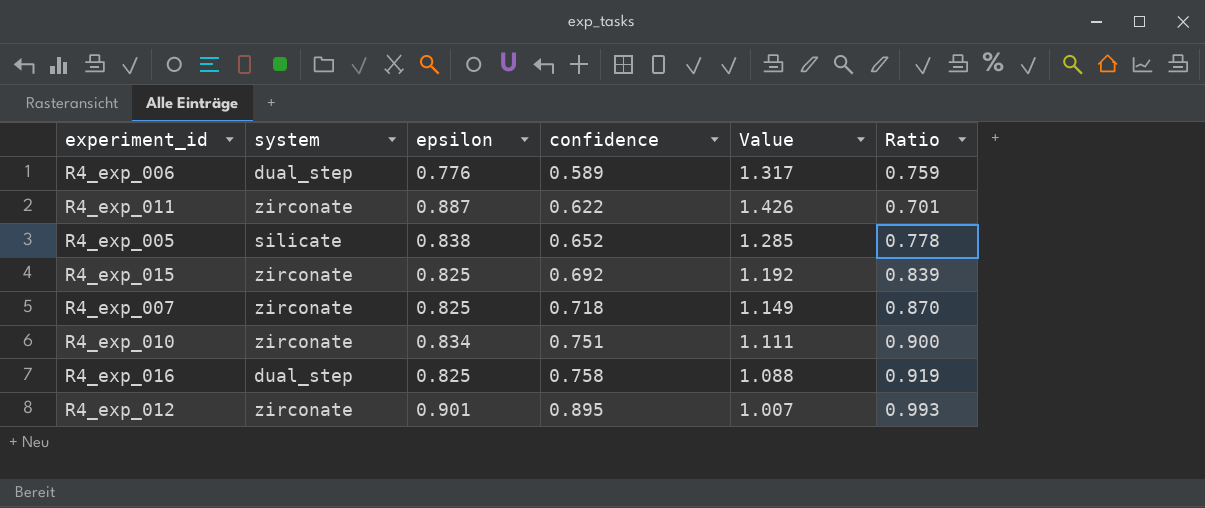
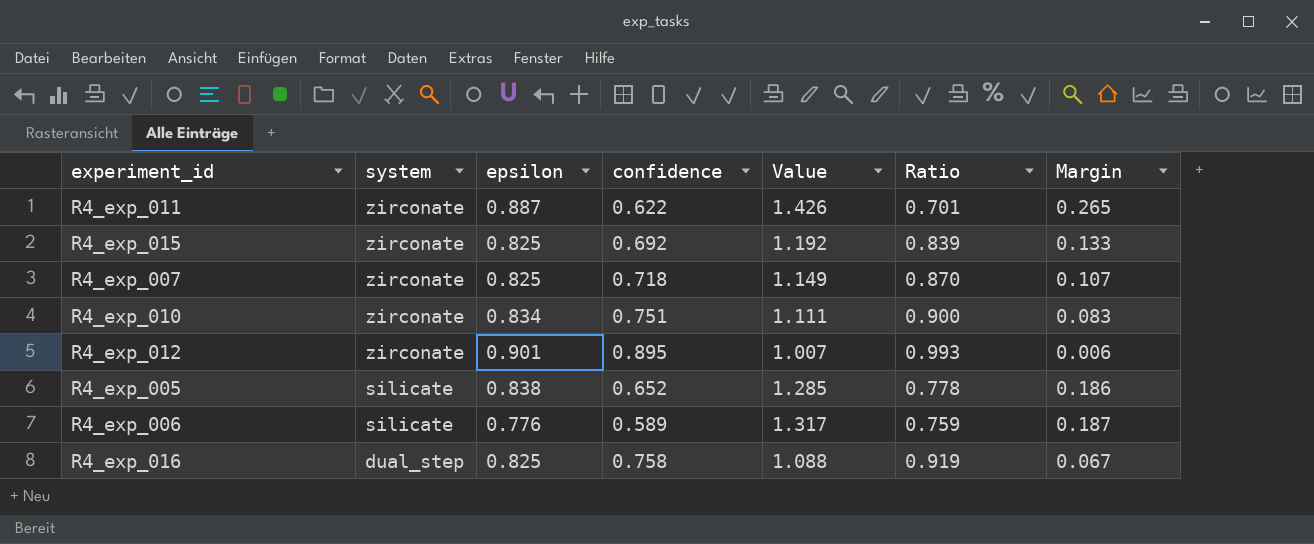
row order: confidence ascending -> system descending
column Margin | formula: none -> [epsilon] - [confidence]
R4_exp_006 | system: dual_step -> silicate

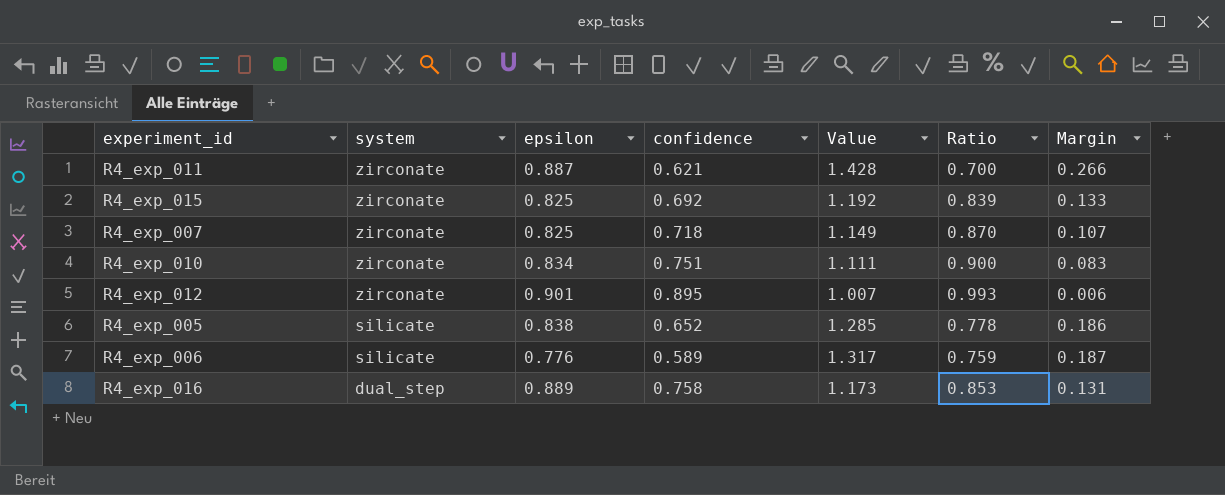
R4_exp_011 | confidence: 0.622 -> 0.621
R4_exp_011 | Value: 1.426 -> 1.428
R4_exp_011 | Ratio: 0.701 -> 0.700
R4_exp_011 | Margin: 0.265 -> 0.266
R4_exp_016 | epsilon: 0.825 -> 0.889
R4_exp_016 | Value: 1.088 -> 1.173
R4_exp_016 | Ratio: 0.919 -> 0.853
R4_exp_016 | Margin: 0.067 -> 0.131

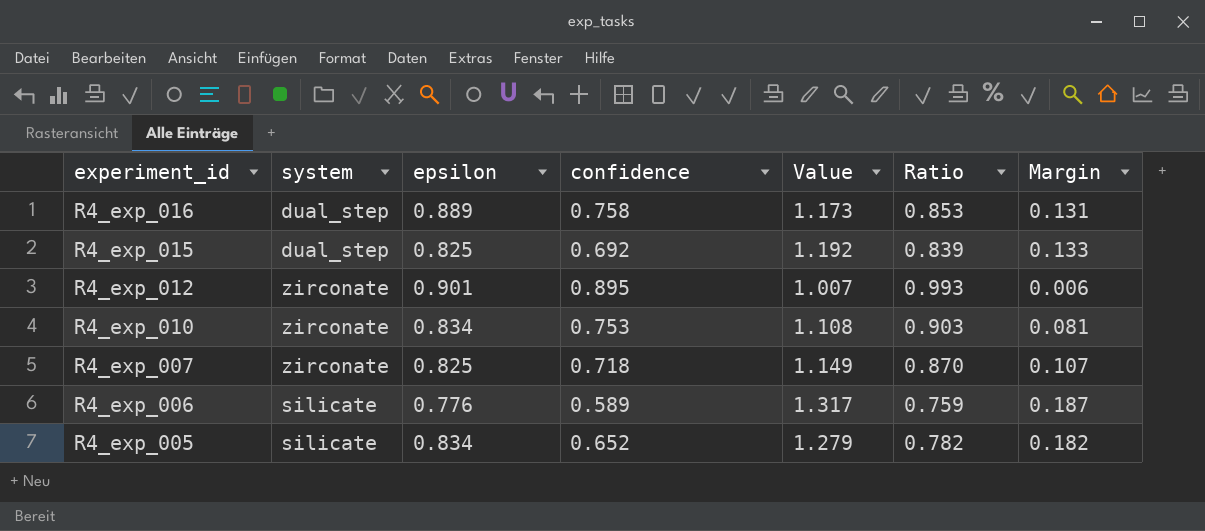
row order: system descending -> experiment_id descending
row R4_exp_011: zirconate | 0.887 | 0.621 | 1.428 | 0.700 | 0.266 -> none
R4_exp_015 | system: zirconate -> dual_step
R4_exp_010 | confidence: 0.751 -> 0.753
R4_exp_010 | Value: 1.111 -> 1.108
R4_exp_010 | Ratio: 0.900 -> 0.903
R4_exp_010 | Margin: 0.083 -> 0.081
R4_exp_005 | epsilon: 0.838 -> 0.834
R4_exp_005 | Value: 1.285 -> 1.279
R4_exp_005 | Ratio: 0.778 -> 0.782
R4_exp_005 | Margin: 0.186 -> 0.182

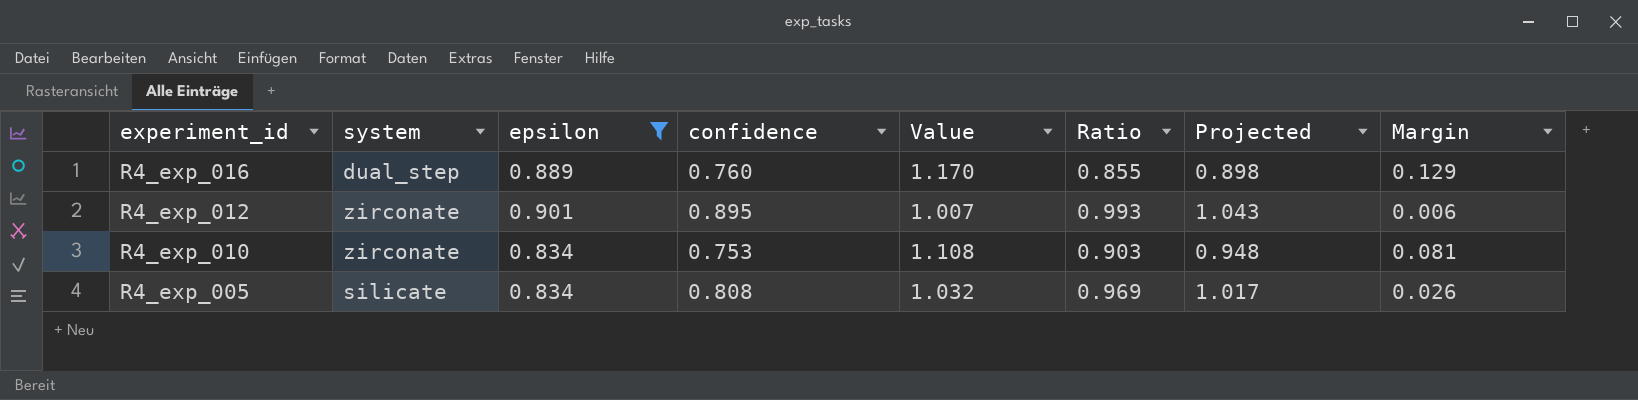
filter: none -> epsilon >= 0.834
column Projected | formula: none -> [Ratio] * 1.05
R4_exp_016 | confidence: 0.758 -> 0.760
R4_exp_016 | Value: 1.173 -> 1.170
R4_exp_016 | Ratio: 0.853 -> 0.855
R4_exp_016 | Margin: 0.131 -> 0.129
R4_exp_005 | confidence: 0.652 -> 0.808
R4_exp_005 | Value: 1.279 -> 1.032
R4_exp_005 | Ratio: 0.782 -> 0.969
R4_exp_005 | Margin: 0.182 -> 0.026

